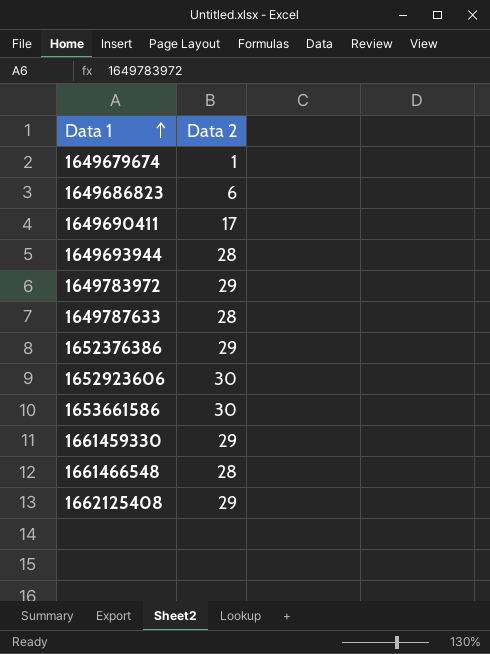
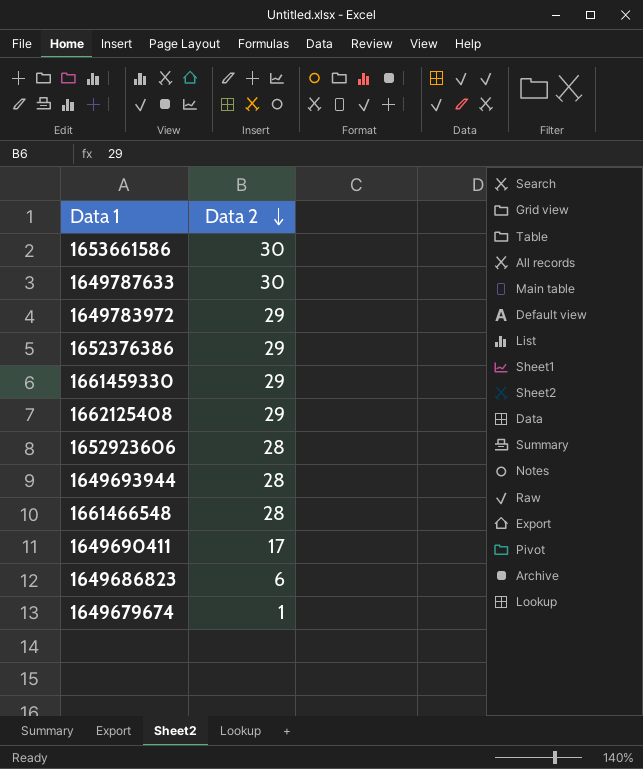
row order: Data 1 ascending -> Data 2 descending
1649787633 | Data 2: 28 -> 30
1652923606 | Data 2: 30 -> 28

